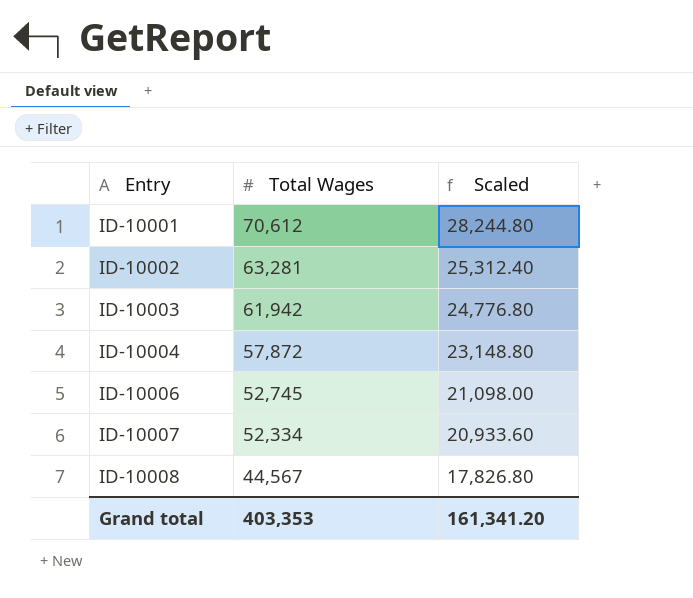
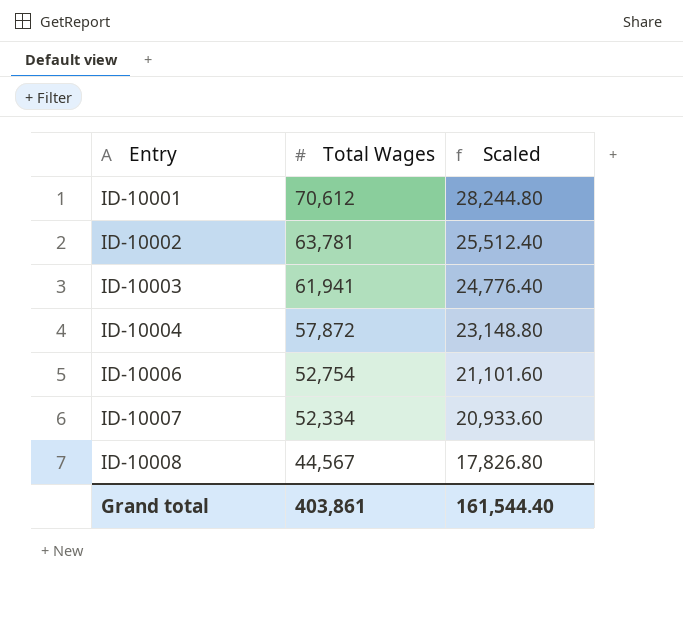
ID-10002 | Total Wages: 63,281 -> 63,781
ID-10002 | Scaled: 25,312.40 -> 25,512.40
ID-10003 | Total Wages: 61,942 -> 61,941
ID-10003 | Scaled: 24,776.80 -> 24,776.40
ID-10006 | Total Wages: 52,745 -> 52,754
ID-10006 | Scaled: 21,098.00 -> 21,101.60
Grand total | Total Wages: 403,353 -> 403,861
Grand total | Scaled: 161,341.20 -> 161,544.40

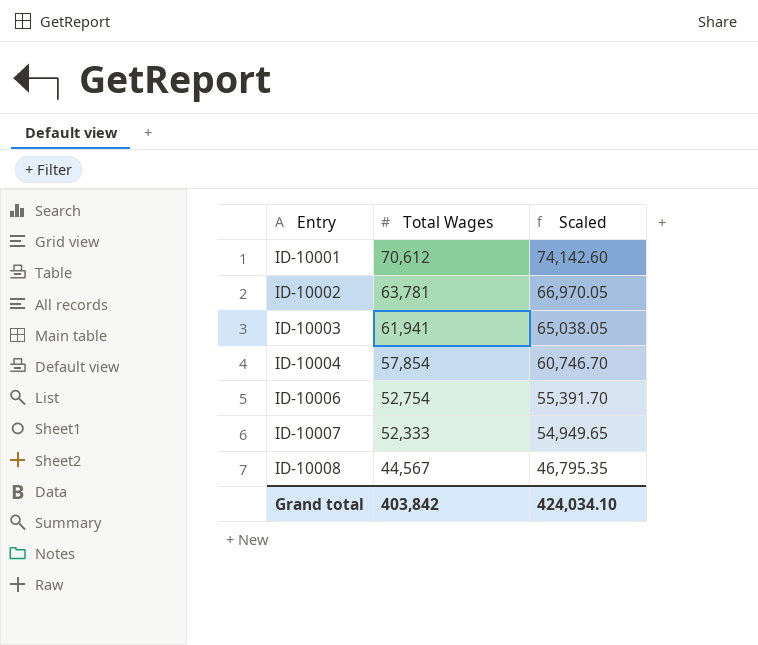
column Scaled | formula: [Total Wages] * 0.4 -> [Total Wages] * 1.05
ID-10004 | Total Wages: 57,872 -> 57,854
ID-10007 | Total Wages: 52,334 -> 52,333
Grand total | Total Wages: 403,861 -> 403,842
Grand total | Scaled: 161,544.40 -> 424,034.10

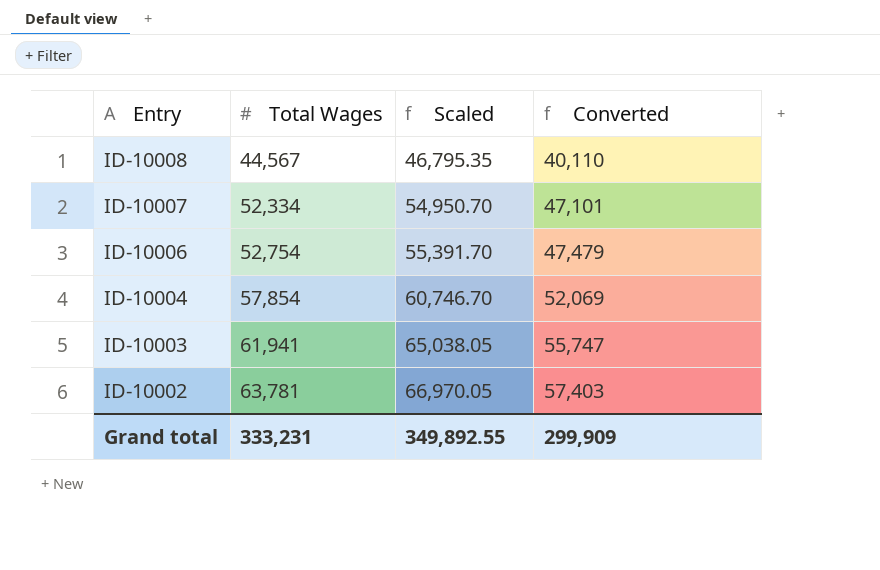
row order: Entry ascending -> Entry descending
column Converted | formula: none -> [Total Wages] * 0.9
row ID-10001: 70,612 | 74,142.60 -> none
ID-10007 | Total Wages: 52,333 -> 52,334
ID-10007 | Scaled: 54,949.65 -> 54,950.70
Grand total | Total Wages: 403,842 -> 333,231
Grand total | Scaled: 424,034.10 -> 349,892.55

